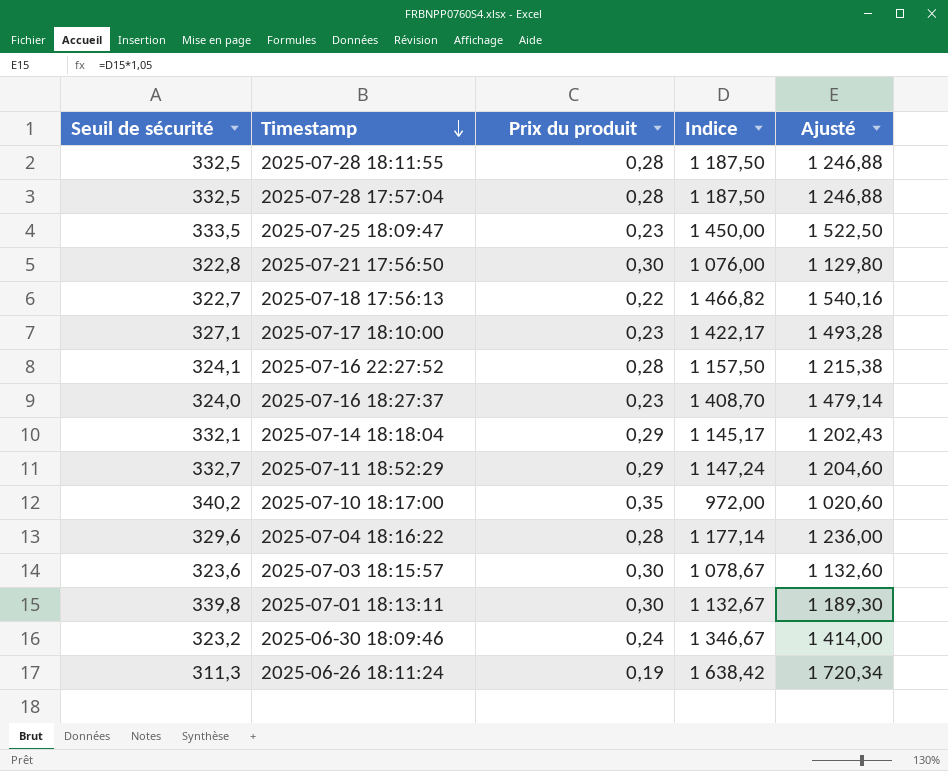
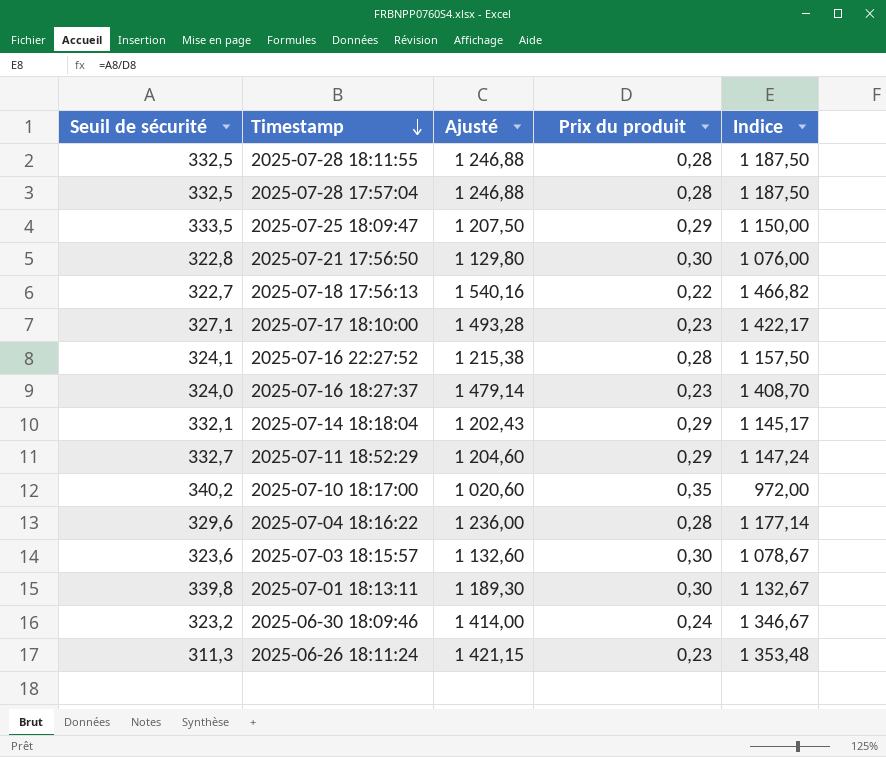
column Ajusté | position: 5 -> 3
2025-07-25 18:09:47 | Ajusté: 1 522,50 -> 1 207,50
2025-07-25 18:09:47 | Prix du produit: 0,23 -> 0,29
2025-07-25 18:09:47 | Indice: 1 450,00 -> 1 150,00
2025-06-26 18:11:24 | Ajusté: 1 720,34 -> 1 421,15
2025-06-26 18:11:24 | Prix du produit: 0,19 -> 0,23
2025-06-26 18:11:24 | Indice: 1 638,42 -> 1 353,48

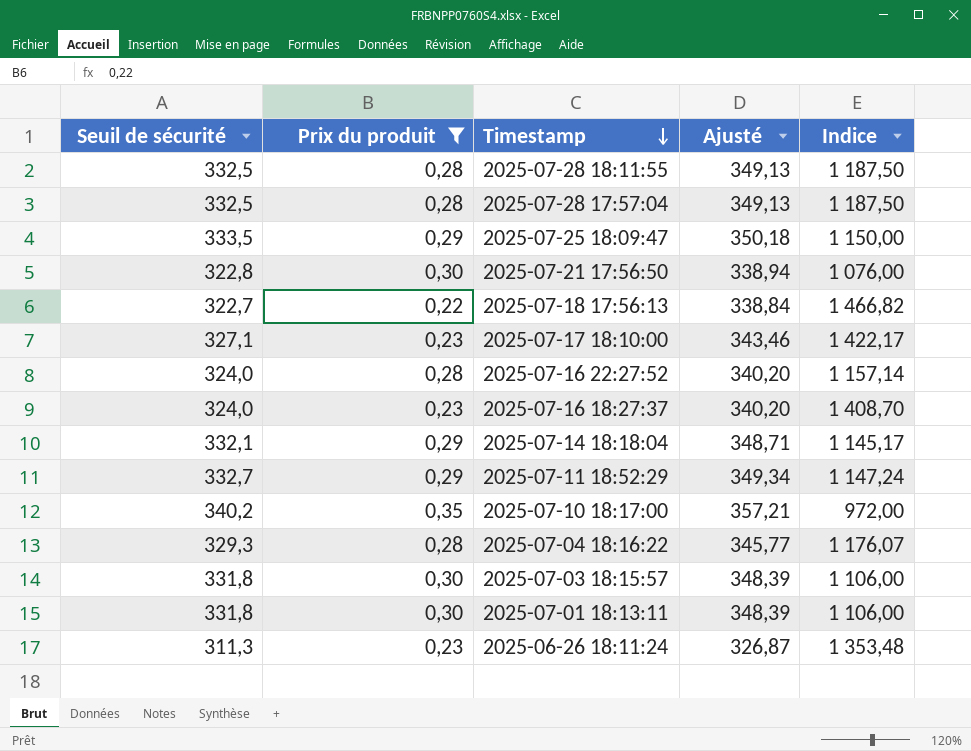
filter: none -> Prix du produit != 0,24
column Prix du produit | position: 4 -> 2
column Ajusté | formula: [Indice] * 1,05 -> [Seuil de sécurité] * 1,05
2025-07-16 22:27:52 | Seuil de sécurité: 324,1 -> 324,0
2025-07-16 22:27:52 | Indice: 1 157,50 -> 1 157,14
2025-07-04 18:16:22 | Seuil de sécurité: 329,6 -> 329,3
2025-07-04 18:16:22 | Indice: 1 177,14 -> 1 176,07
2025-07-03 18:15:57 | Seuil de sécurité: 323,6 -> 331,8
2025-07-03 18:15:57 | Indice: 1 078,67 -> 1 106,00
2025-07-01 18:13:11 | Seuil de sécurité: 339,8 -> 331,8
2025-07-01 18:13:11 | Indice: 1 132,67 -> 1 106,00

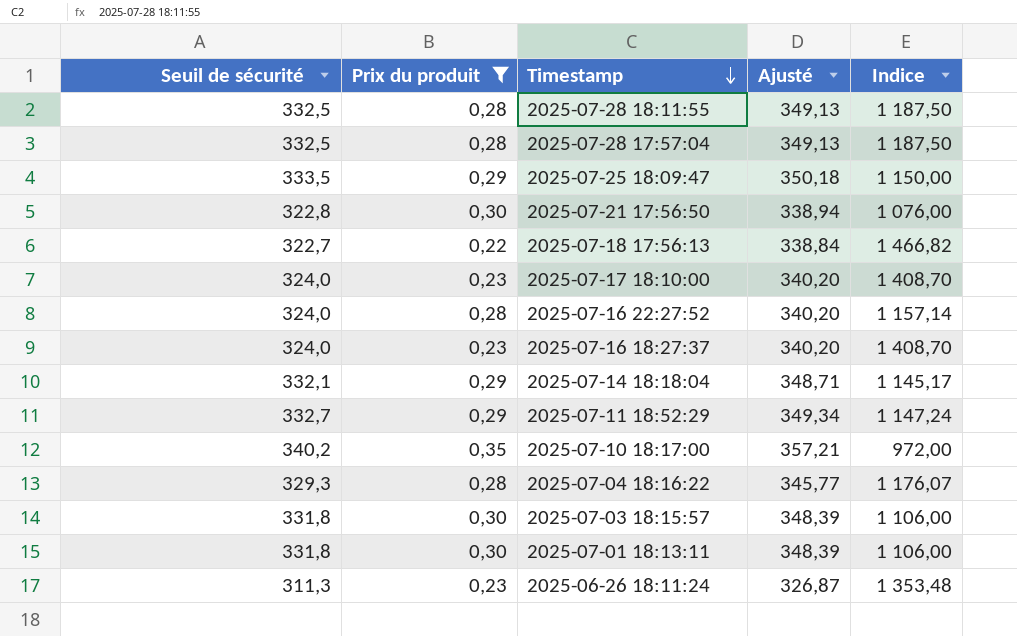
2025-07-17 18:10:00 | Seuil de sécurité: 327,1 -> 324,0
2025-07-17 18:10:00 | Ajusté: 343,46 -> 340,20
2025-07-17 18:10:00 | Indice: 1 422,17 -> 1 408,70

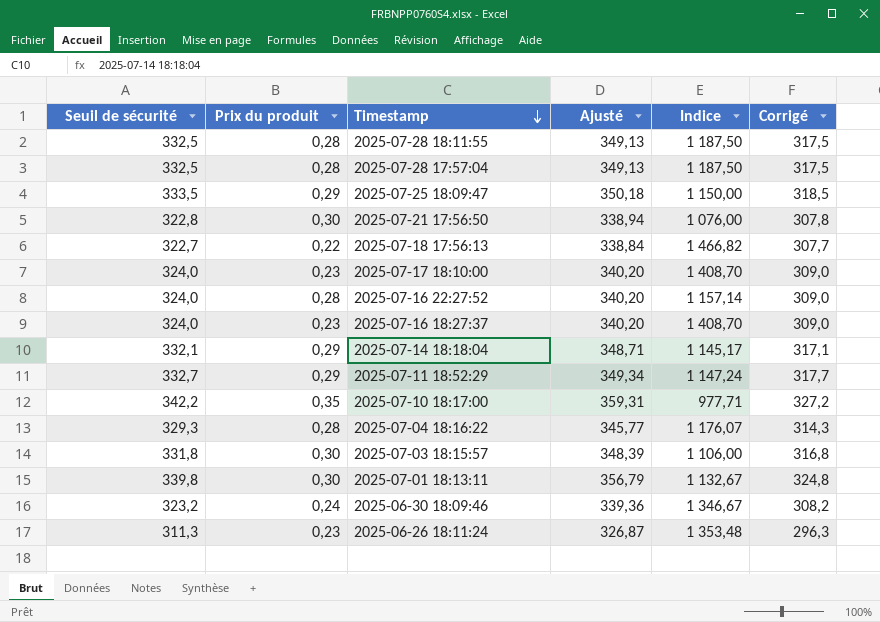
filter: Prix du produit != 0,24 -> none
column Corrigé | formula: none -> [Seuil de sécurité] - 15
2025-07-10 18:17:00 | Seuil de sécurité: 340,2 -> 342,2
2025-07-10 18:17:00 | Ajusté: 357,21 -> 359,31
2025-07-10 18:17:00 | Indice: 972,00 -> 977,71
2025-07-01 18:13:11 | Seuil de sécurité: 331,8 -> 339,8
2025-07-01 18:13:11 | Ajusté: 348,39 -> 356,79
2025-07-01 18:13:11 | Indice: 1 106,00 -> 1 132,67

